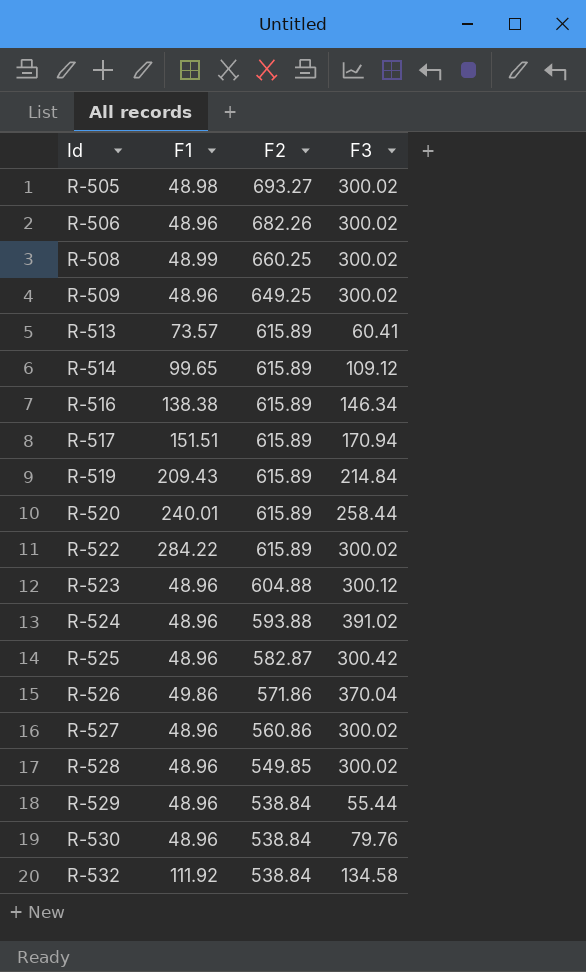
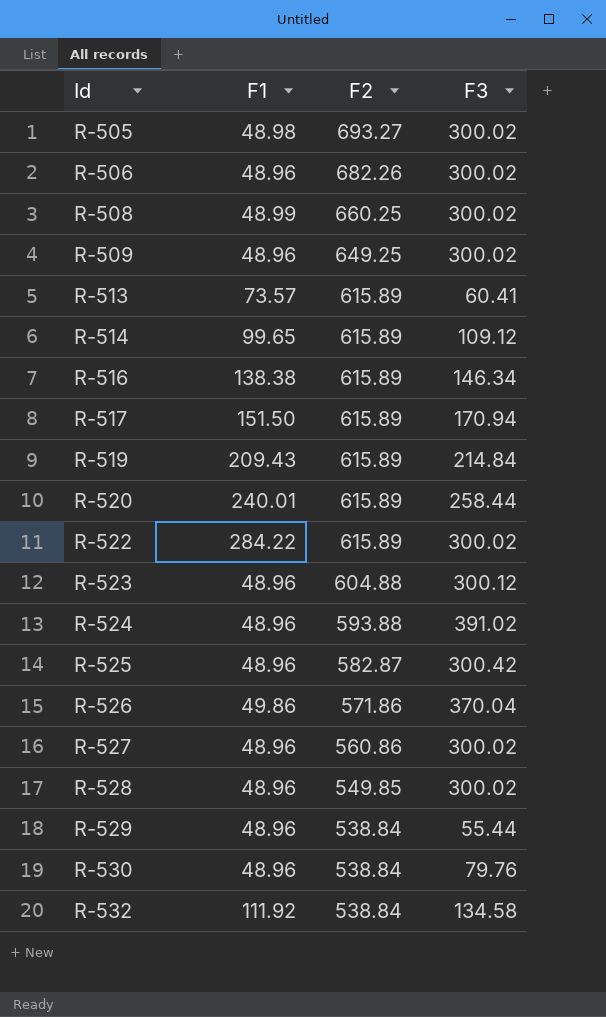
R-517 | F1: 151.51 -> 151.50

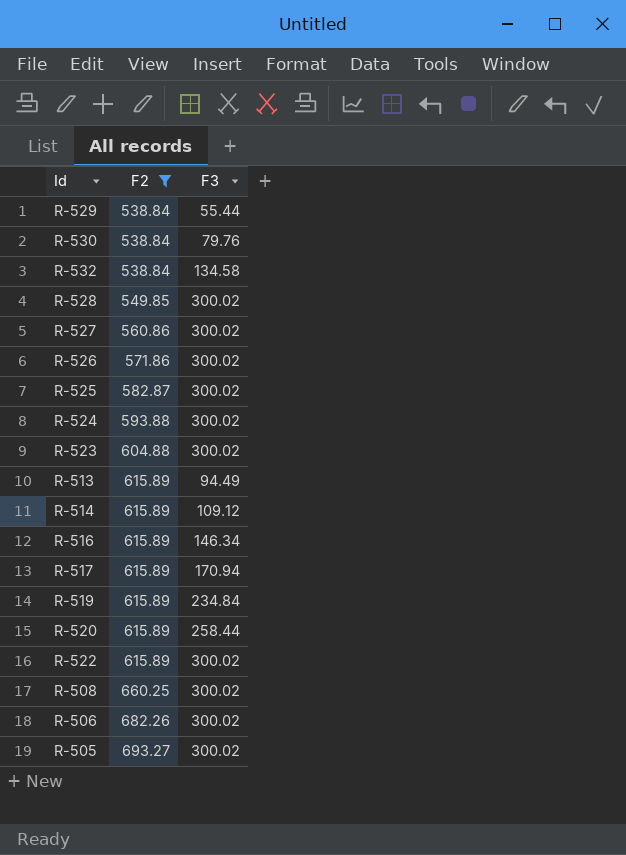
filter: none -> F2 != 649.25
row order: Id ascending -> F2 ascending
column F1 | position: 2 -> none
R-526 | F3: 370.04 -> 300.02
R-525 | F3: 300.42 -> 300.02
R-524 | F3: 391.02 -> 300.02
R-523 | F3: 300.12 -> 300.02
R-513 | F3: 60.41 -> 94.49
R-519 | F3: 214.84 -> 234.84

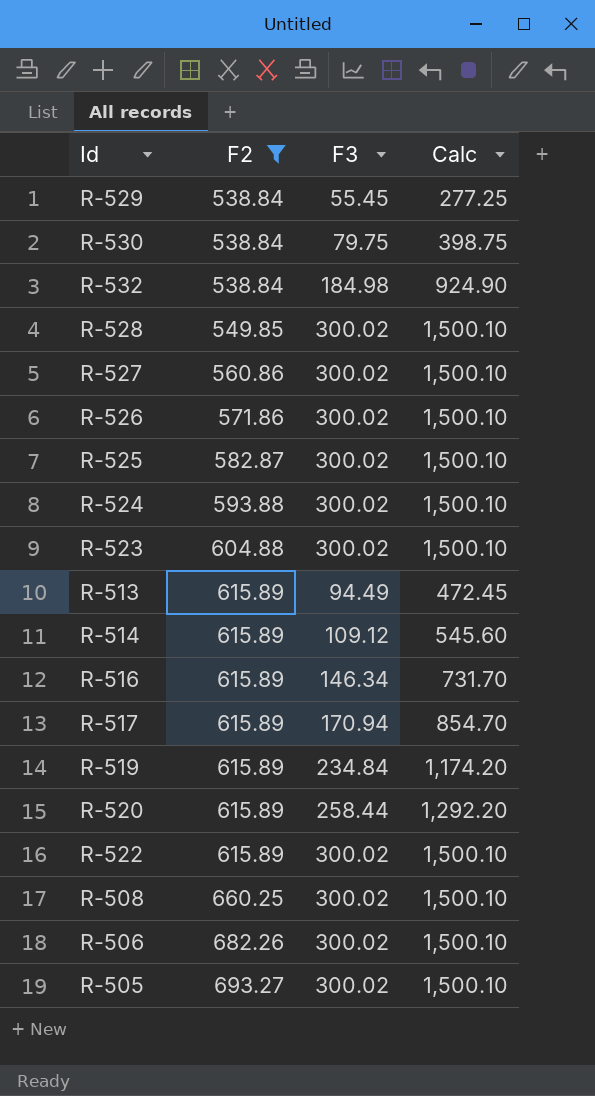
column Calc | formula: none -> [F3] * 5
R-529 | F3: 55.44 -> 55.45
R-530 | F3: 79.76 -> 79.75
R-532 | F3: 134.58 -> 184.98

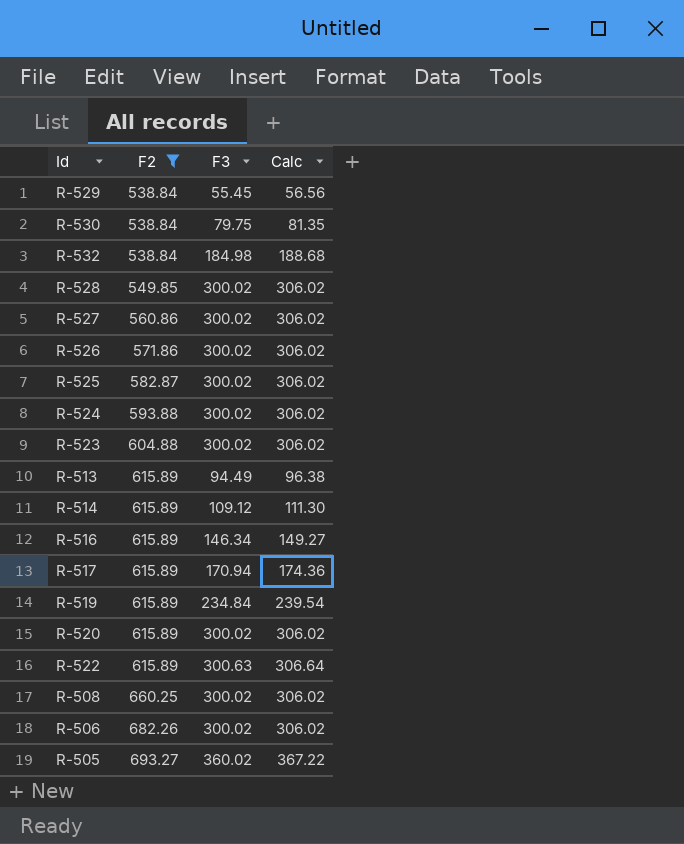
column Calc | formula: [F3] * 5 -> [F3] * 1.02
R-520 | F3: 258.44 -> 300.02
R-522 | F3: 300.02 -> 300.63
R-505 | F3: 300.02 -> 360.02

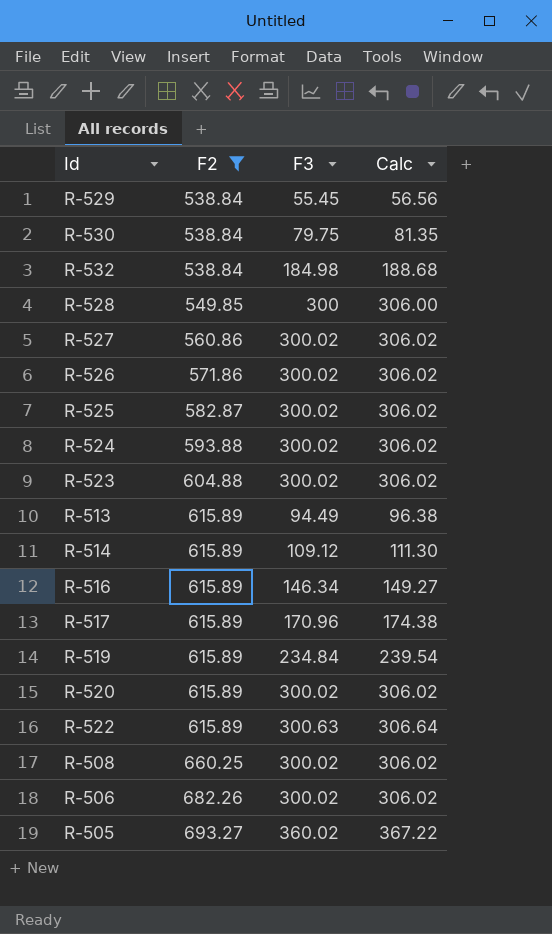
R-528 | F3: 300.02 -> 300
R-528 | Calc: 306.02 -> 306.00
R-517 | F3: 170.94 -> 170.96
R-517 | Calc: 174.36 -> 174.38

